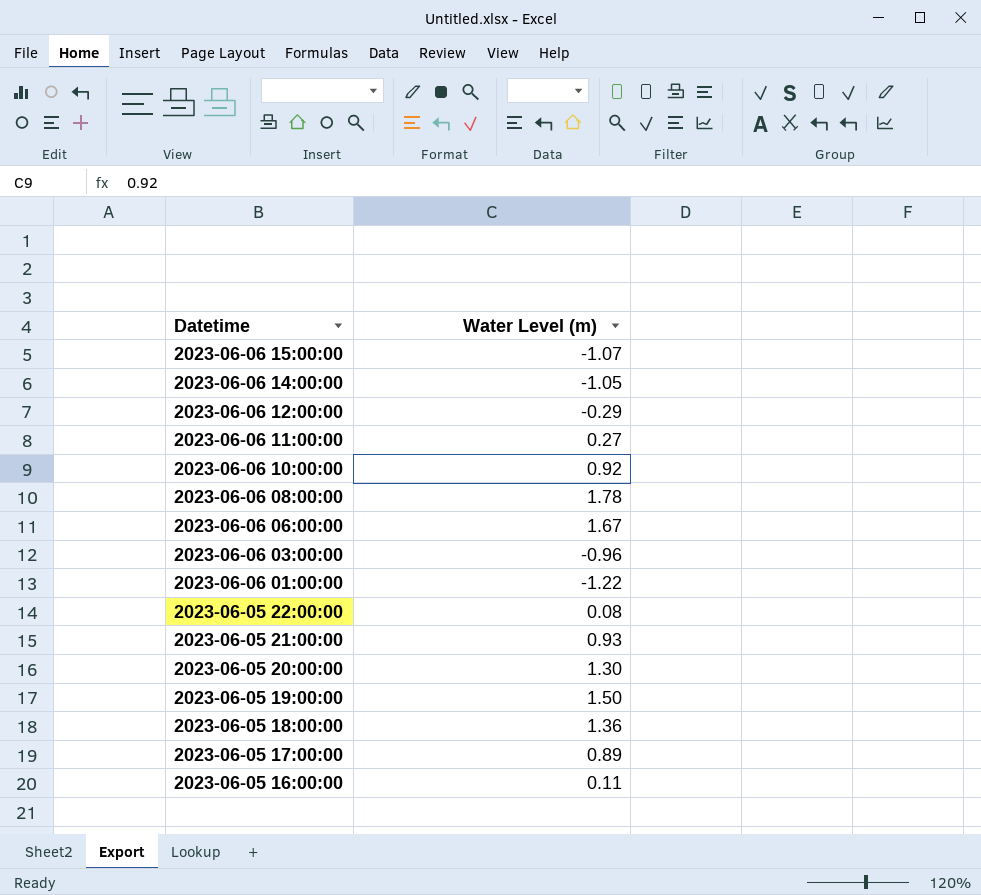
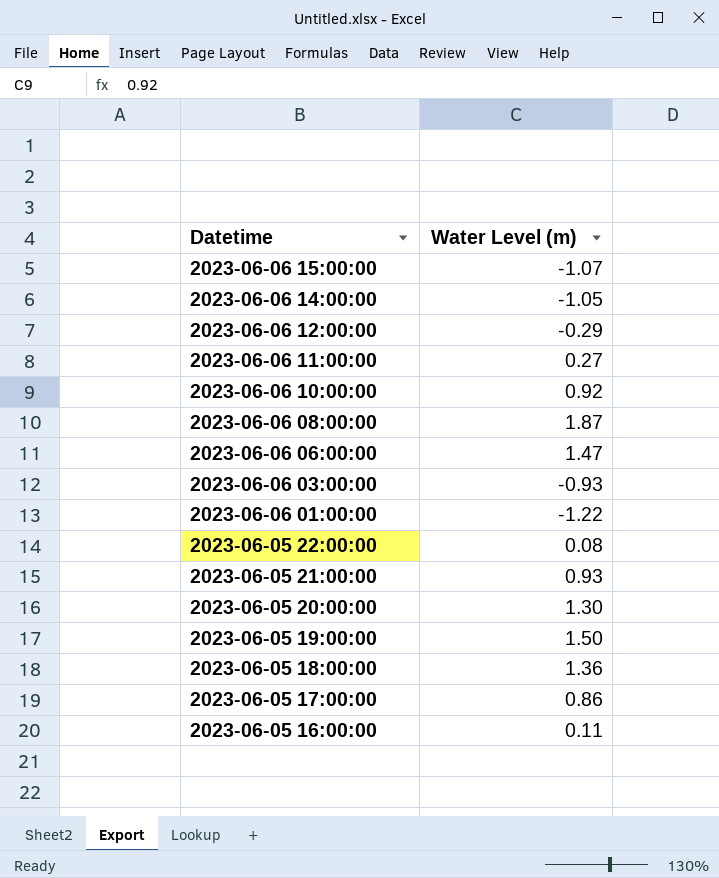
2023-06-06 08:00:00 | Water Level (m): 1.78 -> 1.87
2023-06-06 06:00:00 | Water Level (m): 1.67 -> 1.47
2023-06-06 03:00:00 | Water Level (m): -0.96 -> -0.93
2023-06-05 17:00:00 | Water Level (m): 0.89 -> 0.86

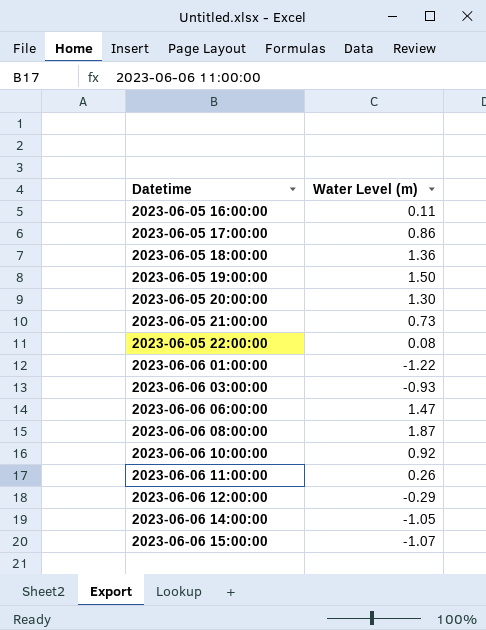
row order: Datetime descending -> Datetime ascending
2023-06-05 21:00:00 | Water Level (m): 0.93 -> 0.73
2023-06-06 11:00:00 | Water Level (m): 0.27 -> 0.26

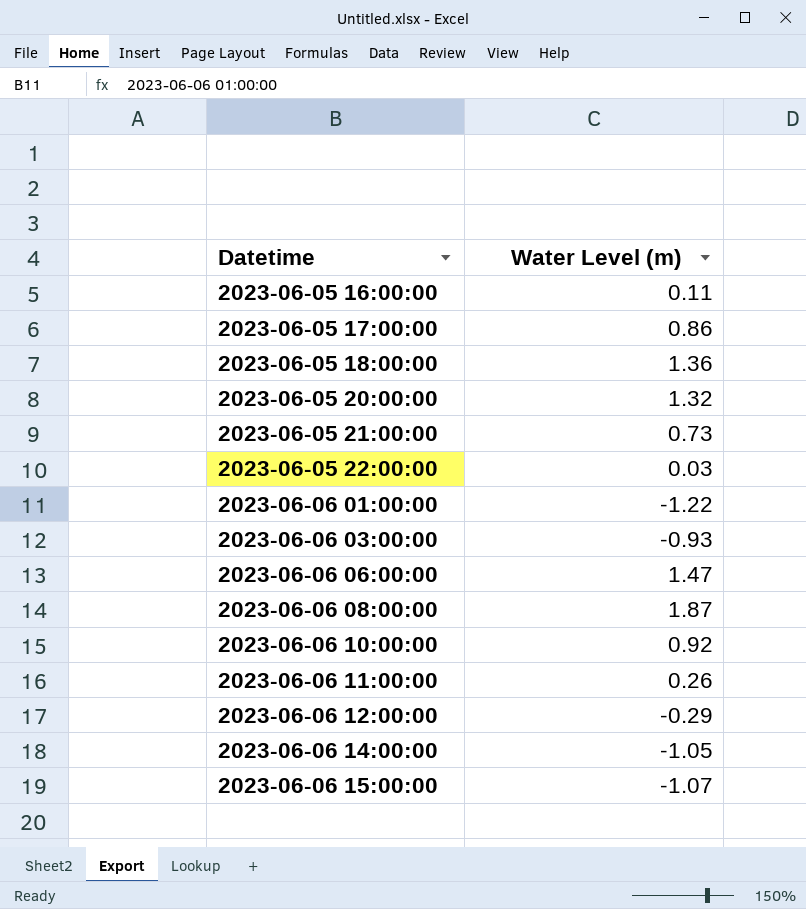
row 2023-06-05 19:00:00: 1.50 -> none
2023-06-05 20:00:00 | Water Level (m): 1.30 -> 1.32
2023-06-05 22:00:00 | Water Level (m): 0.08 -> 0.03

